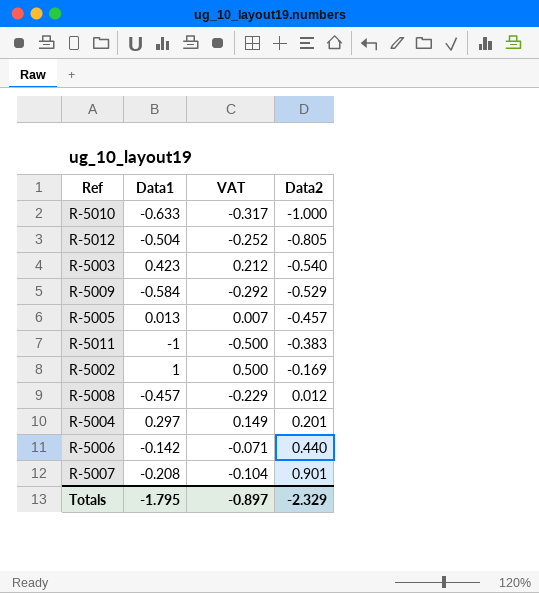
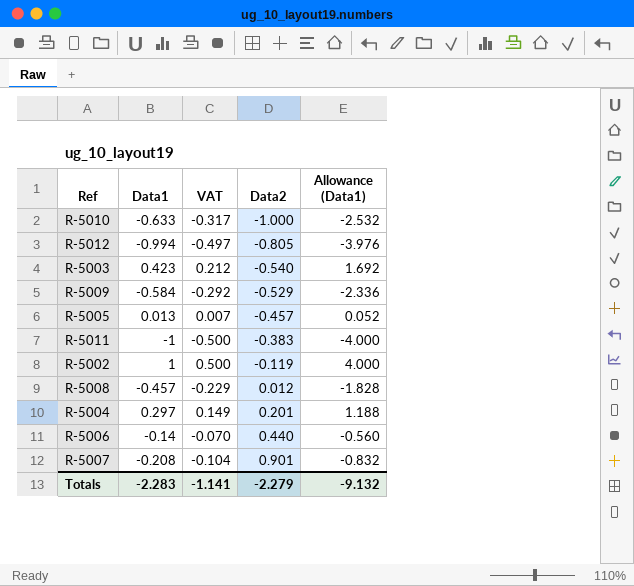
column Allowance (Data1) | formula: none -> [Data1] * 4
R-5012 | Data1: -0.504 -> -0.994
R-5012 | VAT: -0.252 -> -0.497
R-5002 | Data2: -0.169 -> -0.119
R-5006 | Data1: -0.142 -> -0.14
R-5006 | VAT: -0.071 -> -0.070
Totals | Data1: -1.795 -> -2.283
Totals | VAT: -0.897 -> -1.141
Totals | Data2: -2.329 -> -2.279

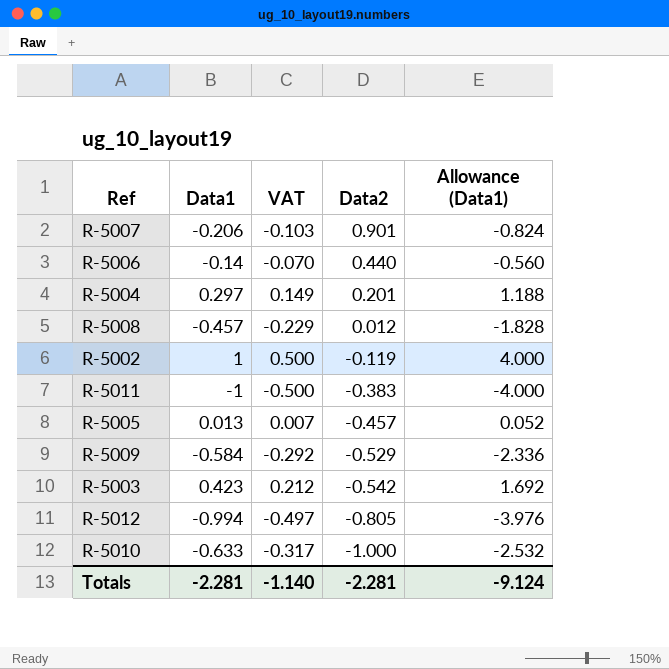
row order: Data2 ascending -> Data2 descending
R-5007 | Data1: -0.208 -> -0.206
R-5007 | VAT: -0.104 -> -0.103
R-5007 | Allowance (Data1): -0.832 -> -0.824
R-5003 | Data2: -0.540 -> -0.542
Totals | Data1: -2.283 -> -2.281
Totals | VAT: -1.141 -> -1.140
Totals | Data2: -2.279 -> -2.281
Totals | Allowance (Data1): -9.132 -> -9.124

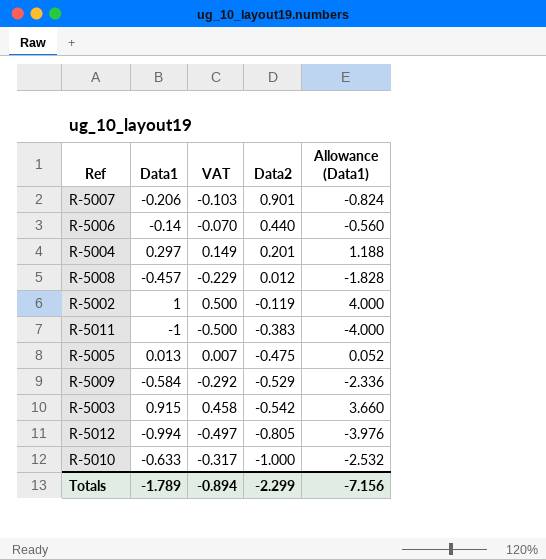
R-5005 | Data2: -0.457 -> -0.475
R-5003 | Data1: 0.423 -> 0.915
R-5003 | VAT: 0.212 -> 0.458
R-5003 | Allowance (Data1): 1.692 -> 3.660
Totals | Data1: -2.281 -> -1.789
Totals | VAT: -1.140 -> -0.894
Totals | Data2: -2.281 -> -2.299
Totals | Allowance (Data1): -9.124 -> -7.156

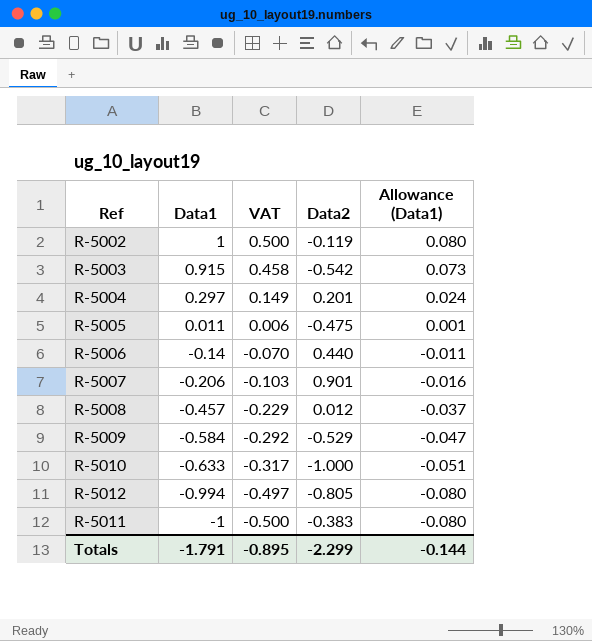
row order: Data2 descending -> Data1 descending
column Allowance (Data1) | formula: [Data1] * 4 -> [Data1] * 0.08
R-5005 | Data1: 0.013 -> 0.011
R-5005 | VAT: 0.007 -> 0.006
Totals | Data1: -1.789 -> -1.791
Totals | VAT: -0.894 -> -0.895
Totals | Allowance (Data1): -7.156 -> -0.144

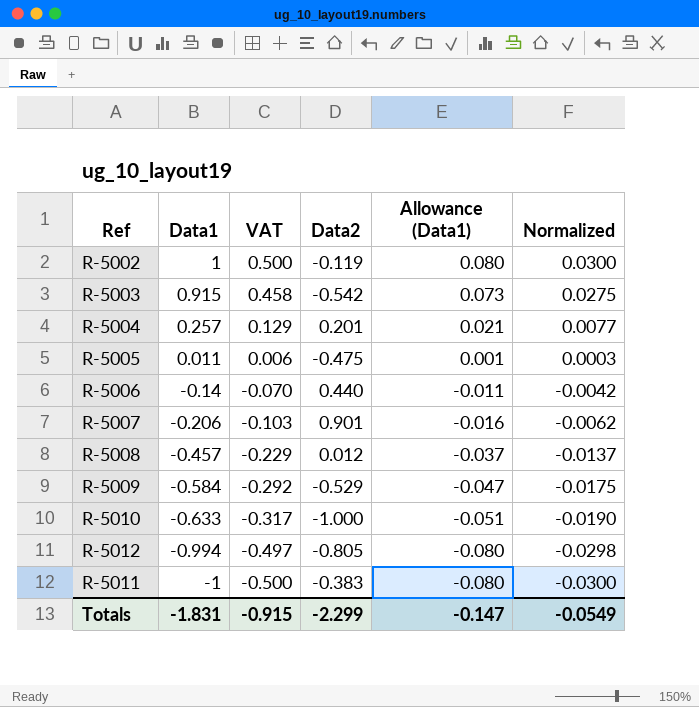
column Normalized | formula: none -> [Data1] * 0.03
R-5004 | Data1: 0.297 -> 0.257
R-5004 | VAT: 0.149 -> 0.129
R-5004 | Allowance (Data1): 0.024 -> 0.021
Totals | Data1: -1.791 -> -1.831
Totals | VAT: -0.895 -> -0.915
Totals | Allowance (Data1): -0.144 -> -0.147

